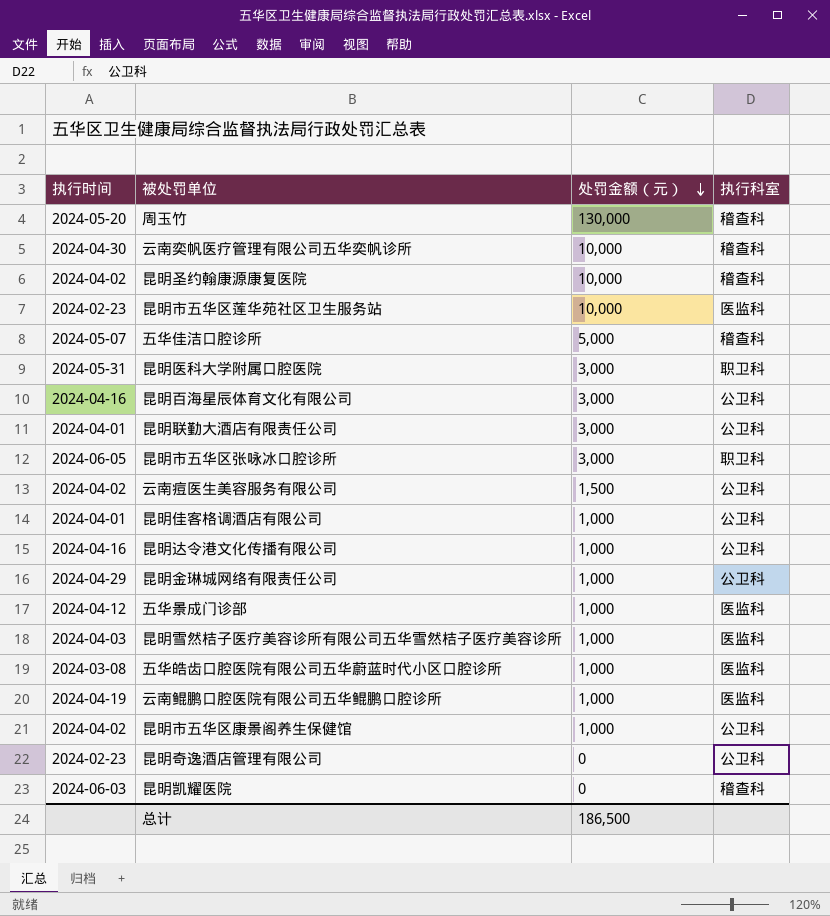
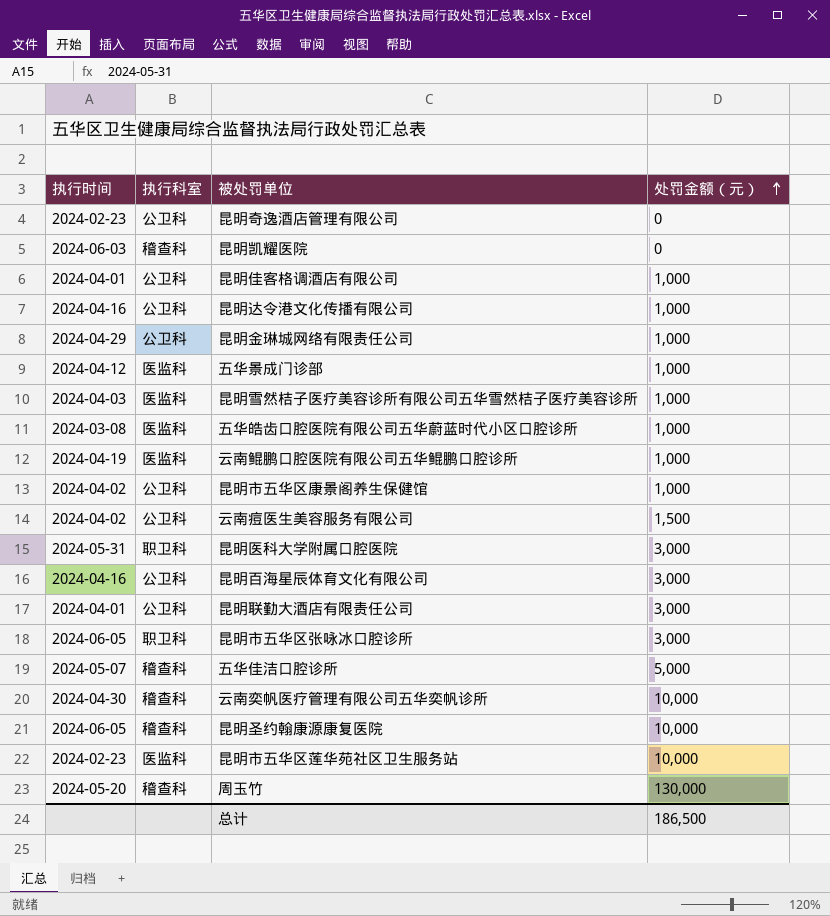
row order: 处罚金额（元） descending -> 处罚金额（元） ascending
column 执行科室 | position: 4 -> 2
昆明圣约翰康源康复医院 | 执行时间: 2024-04-02 -> 2024-06-05

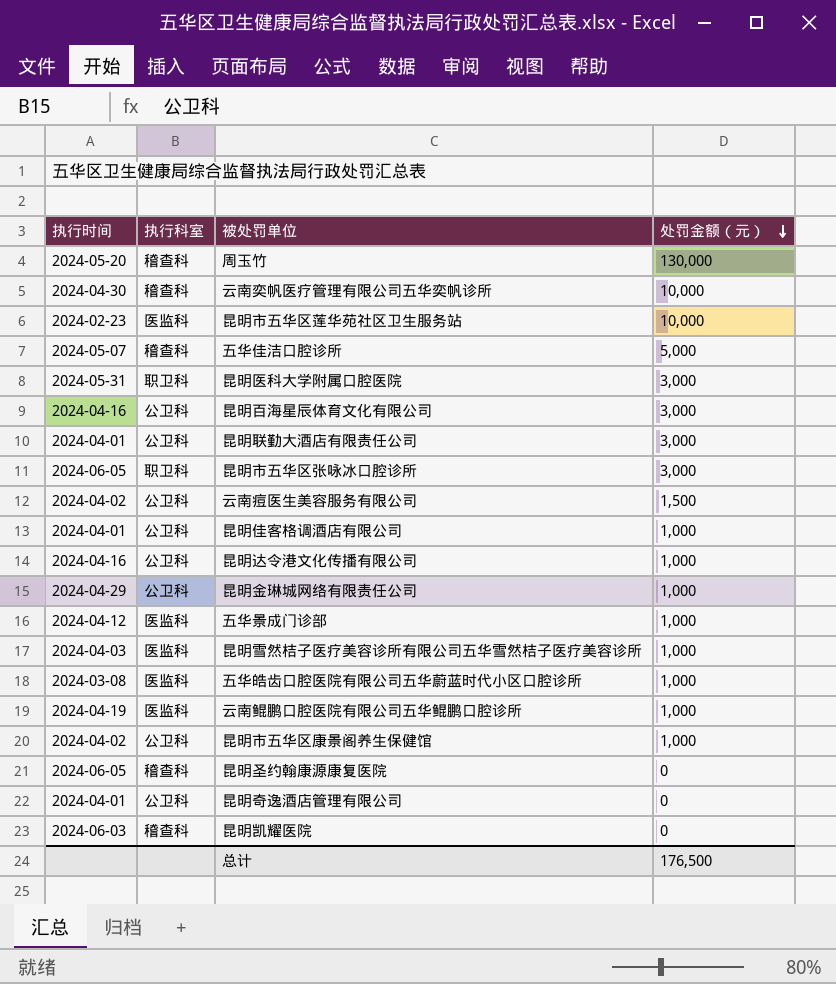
row order: 处罚金额（元） ascending -> 处罚金额（元） descending
昆明圣约翰康源康复医院 | 处罚金额（元）: 10,000 -> 0
昆明奇逸酒店管理有限公司 | 执行时间: 2024-02-23 -> 2024-04-01
总计 | 处罚金额（元）: 186,500 -> 176,500

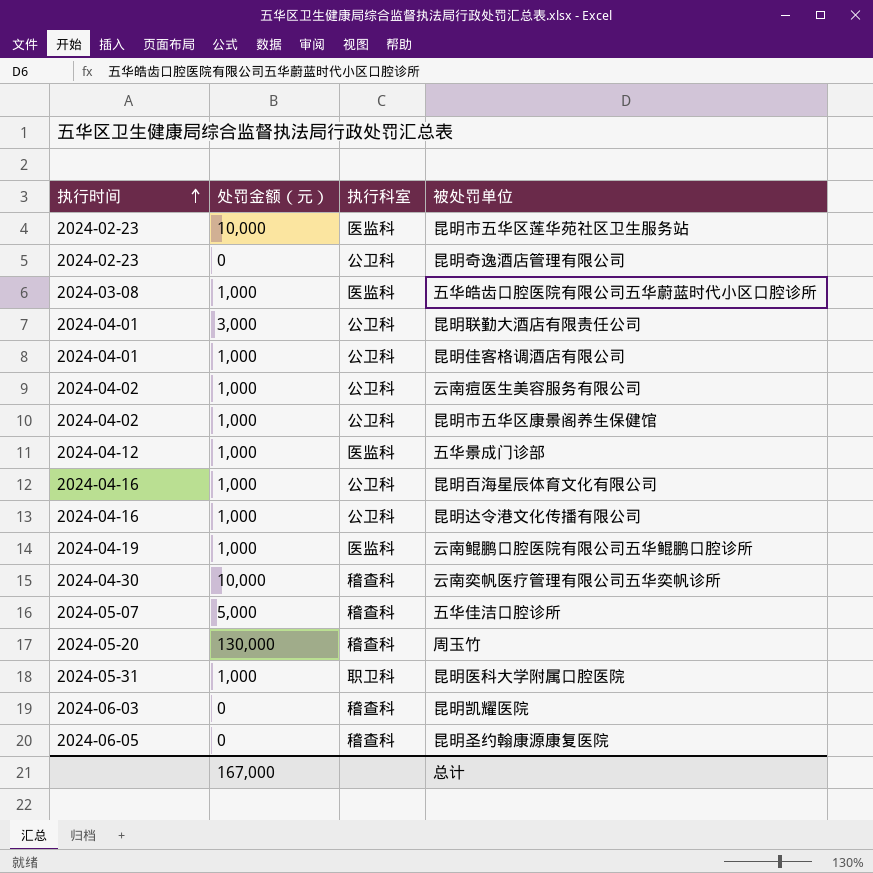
row order: 处罚金额（元） descending -> 执行时间 ascending
column 处罚金额（元） | position: 4 -> 2
row 昆明市五华区张咏冰口腔诊所: 2024-06-05 | 职卫科 | 3,000 -> none
row 昆明金琳城网络有限责任公司: 2024-04-29 | 公卫科 | 1,000 -> none
row 昆明雪然桔子医疗美容诊所有限公司五华雪然桔子医疗美容诊所: 2024-04-03 | 医监科 | 1,000 -> none
昆明奇逸酒店管理有限公司 | 执行时间: 2024-04-01 -> 2024-02-23
云南痘医生美容服务有限公司 | 处罚金额（元）: 1,500 -> 1,000
昆明百海星辰体育文化有限公司 | 处罚金额（元）: 3,000 -> 1,000
昆明医科大学附属口腔医院 | 处罚金额（元）: 3,000 -> 1,000
总计 | 处罚金额（元）: 176,500 -> 167,000

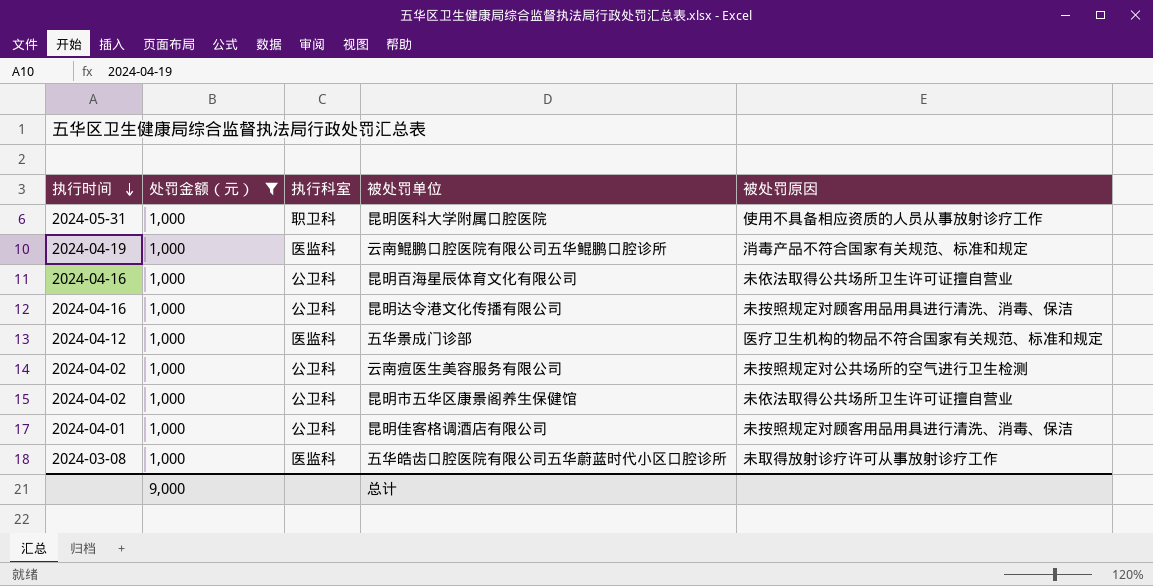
filter: none -> 处罚金额（元） = 1,000
row order: 执行时间 ascending -> 执行时间 descending
column 被处罚原因 | position: none -> 5
总计 | 处罚金额（元）: 167,000 -> 9,000

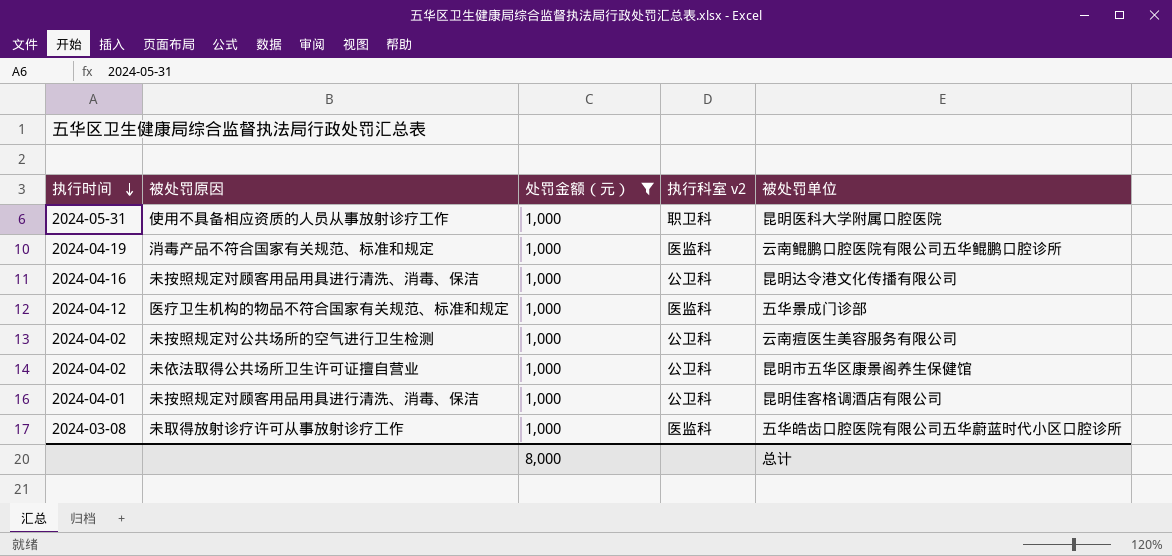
column 被处罚原因 | position: 5 -> 2
column name: 执行科室 -> 执行科室 v2
row 昆明百海星辰体育文化有限公司: 2024-04-16 | 1,000 | 公卫科 | 未依法取得公共场所卫生许可证擅自营业 -> none
总计 | 处罚金额（元）: 9,000 -> 8,000

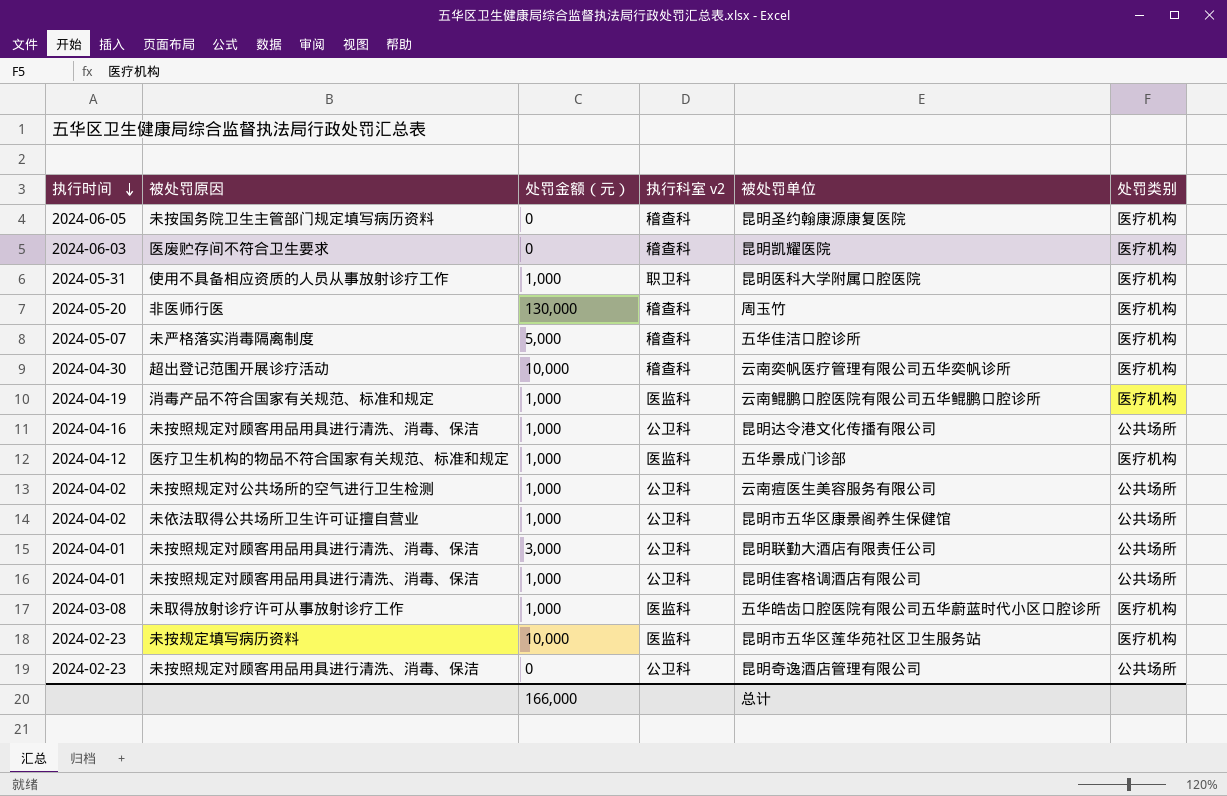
filter: 处罚金额（元） = 1,000 -> none
column 处罚类别 | position: none -> 6
总计 | 处罚金额（元）: 8,000 -> 166,000

